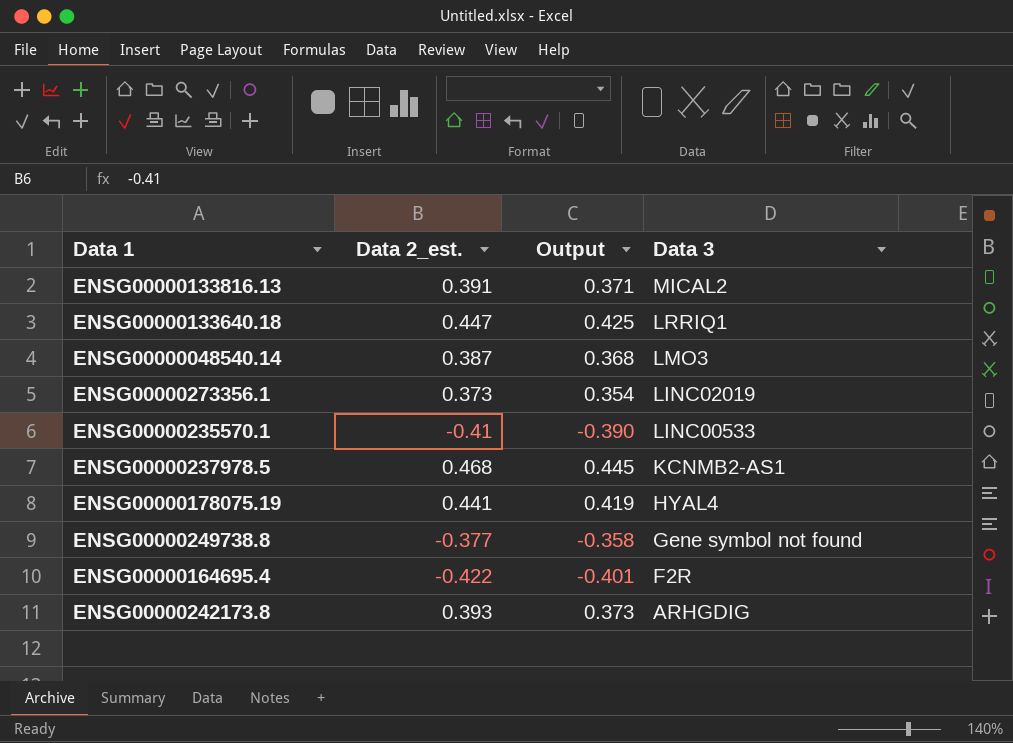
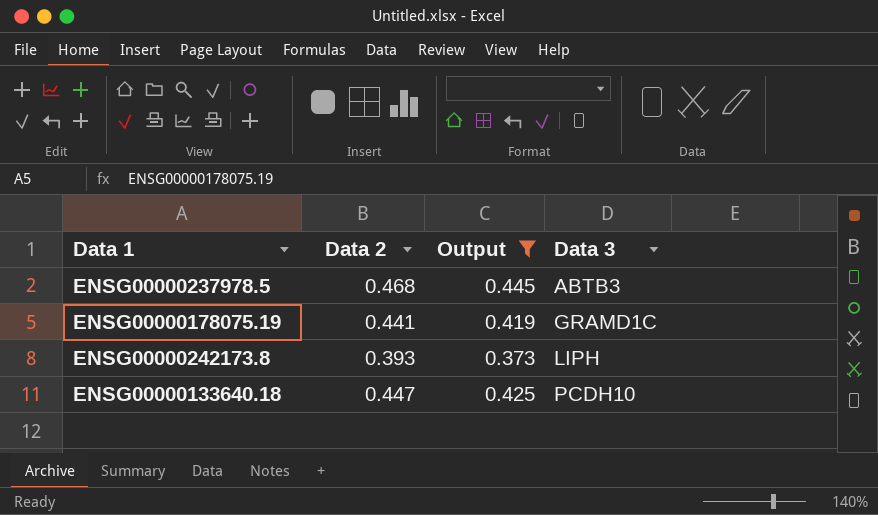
filter: none -> Output >= 0.373
row order: Data 3 descending -> Data 3 ascending
column name: Data 2_est. -> Data 2
ENSG00000237978.5 | Data 3: KCNMB2-AS1 -> ABTB3
ENSG00000178075.19 | Data 3: HYAL4 -> GRAMD1C
ENSG00000242173.8 | Data 3: ARHGDIG -> LIPH
ENSG00000133640.18 | Data 3: LRRIQ1 -> PCDH10

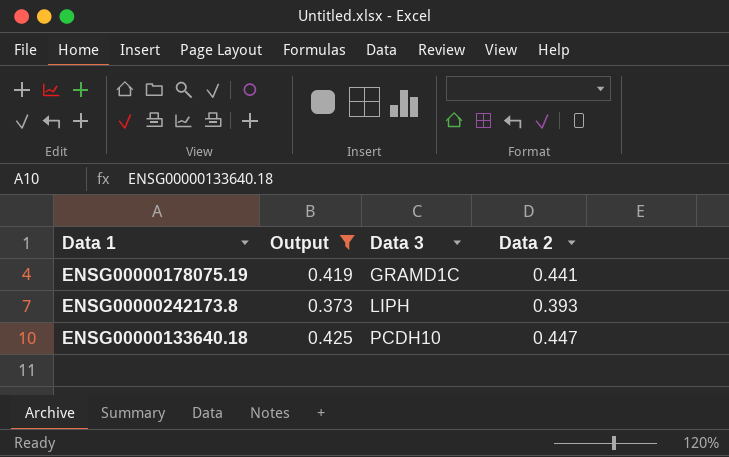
column Data 2 | position: 2 -> 4
row ENSG00000237978.5: 0.468 | 0.445 | ABTB3 -> none

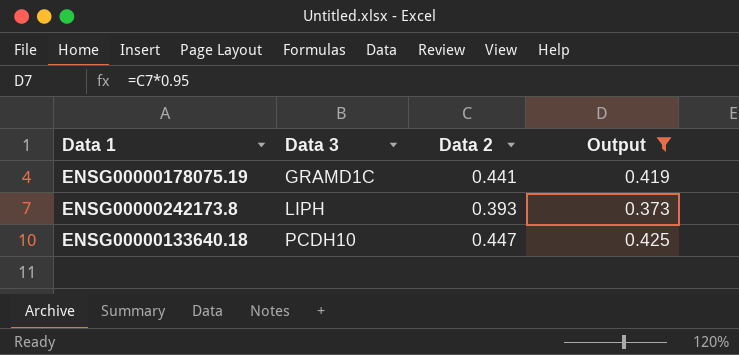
column Output | position: 2 -> 4

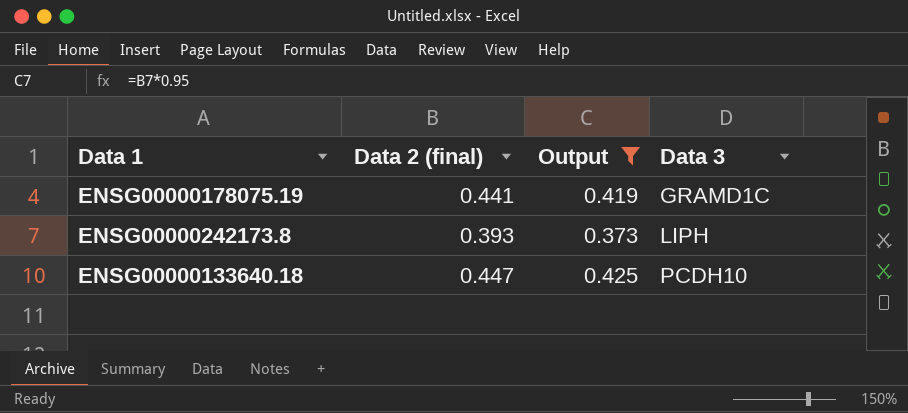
column name: Data 2 -> Data 2 (final)
column Data 3 | position: 2 -> 4

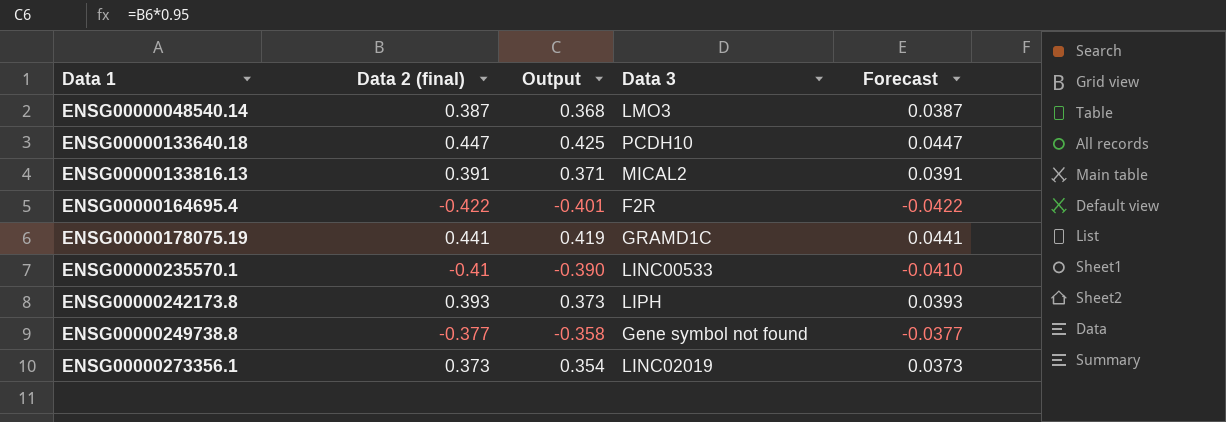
filter: Output >= 0.373 -> none
row order: Data 3 ascending -> Data 1 ascending
column Forecast | formula: none -> [Data 2 (final)] * 0.1

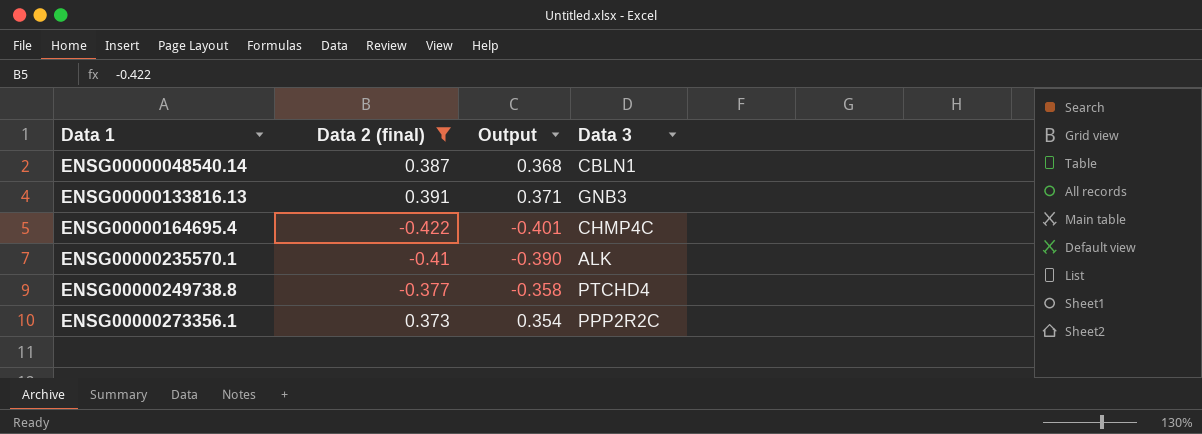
filter: none -> Data 2 (final) <= 0.391
column Forecast | formula: [Data 2 (final)] * 0.1 -> none
ENSG00000048540.14 | Data 3: LMO3 -> CBLN1
ENSG00000133816.13 | Data 3: MICAL2 -> GNB3
ENSG00000164695.4 | Data 3: F2R -> CHMP4C
ENSG00000235570.1 | Data 3: LINC00533 -> ALK
ENSG00000249738.8 | Data 3: Gene symbol not found -> PTCHD4
ENSG00000273356.1 | Data 3: LINC02019 -> PPP2R2C

